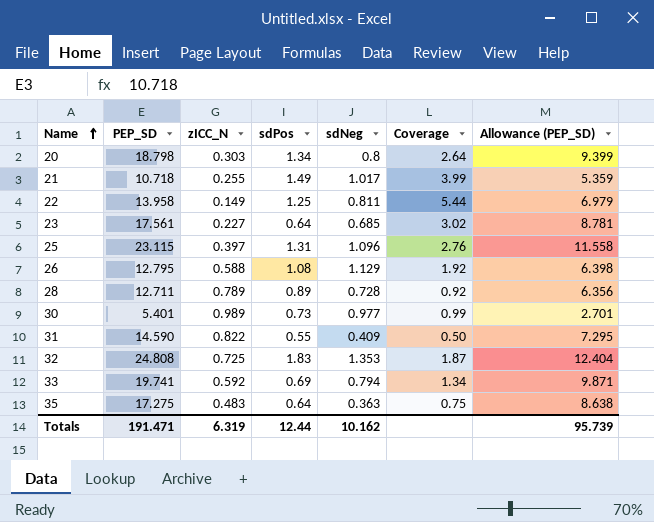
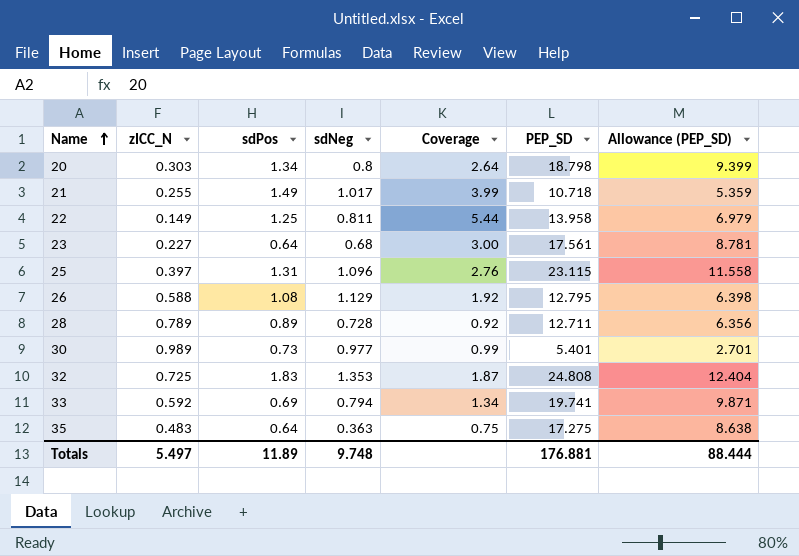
column PEP_SD | position: 2 -> 6
row 31: 14.590 | 0.822 | 0.55 | 0.409 | 0.50 | 7.295 -> none
23 | sdNeg: 0.685 -> 0.68
23 | Coverage: 3.02 -> 3.00
Totals | zICC_N: 6.319 -> 5.497
Totals | sdPos: 12.44 -> 11.89
Totals | sdNeg: 10.162 -> 9.748
Totals | PEP_SD: 191.471 -> 176.881
Totals | Allowance (PEP_SD): 95.739 -> 88.444

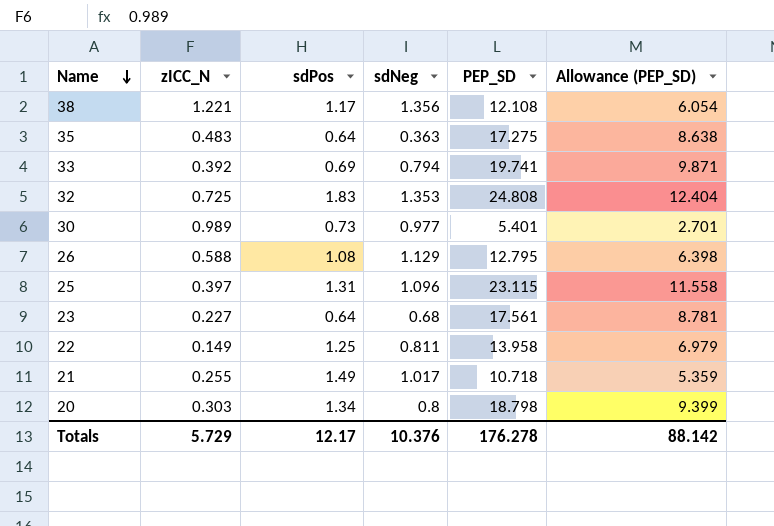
row order: Name ascending -> Name descending
column Coverage | formula: [sdNeg] / [zICC_N] -> none
row 28: 0.789 | 0.89 | 0.728 | 0.92 | 12.711 | 6.356 -> none
row 38: none -> 1.221 | 1.17 | 1.356 | 12.108 | 6.054
33 | zICC_N: 0.592 -> 0.392
Totals | zICC_N: 5.497 -> 5.729
Totals | sdPos: 11.89 -> 12.17
Totals | sdNeg: 9.748 -> 10.376
Totals | PEP_SD: 176.881 -> 176.278
Totals | Allowance (PEP_SD): 88.444 -> 88.142

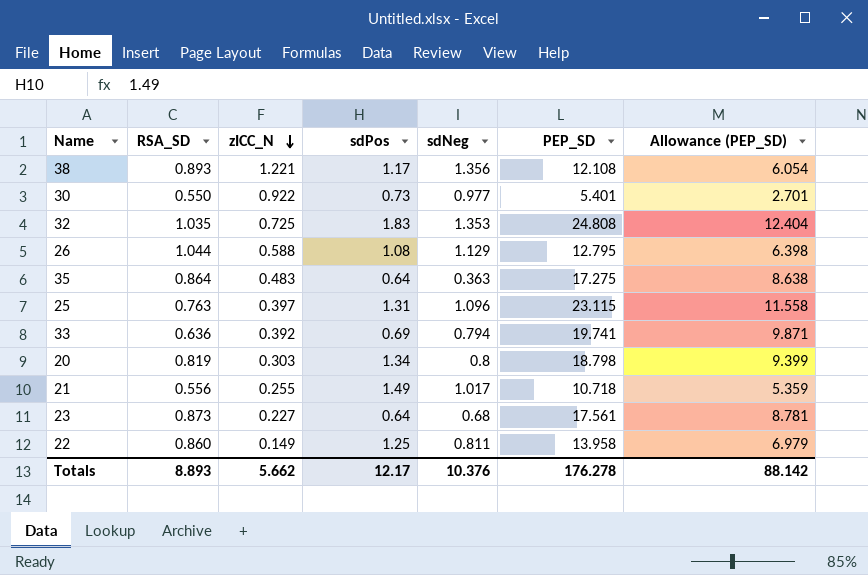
row order: Name descending -> zICC_N descending
column RSA_SD | position: none -> 2
30 | zICC_N: 0.989 -> 0.922
Totals | zICC_N: 5.729 -> 5.662

